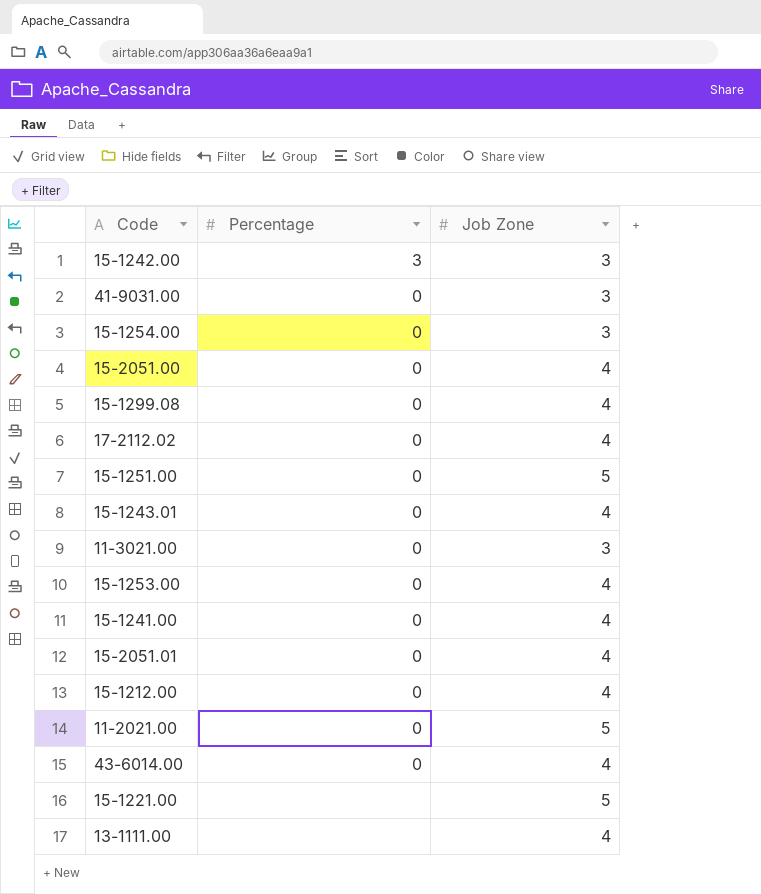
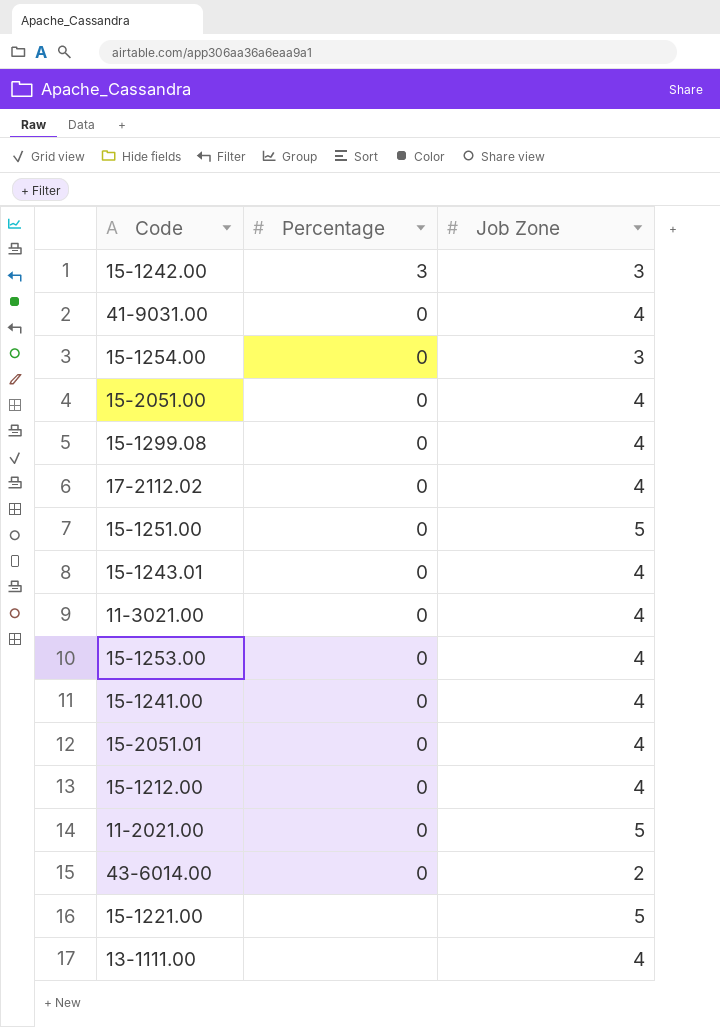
41-9031.00 | Job Zone: 3 -> 4
11-3021.00 | Job Zone: 3 -> 4
43-6014.00 | Job Zone: 4 -> 2

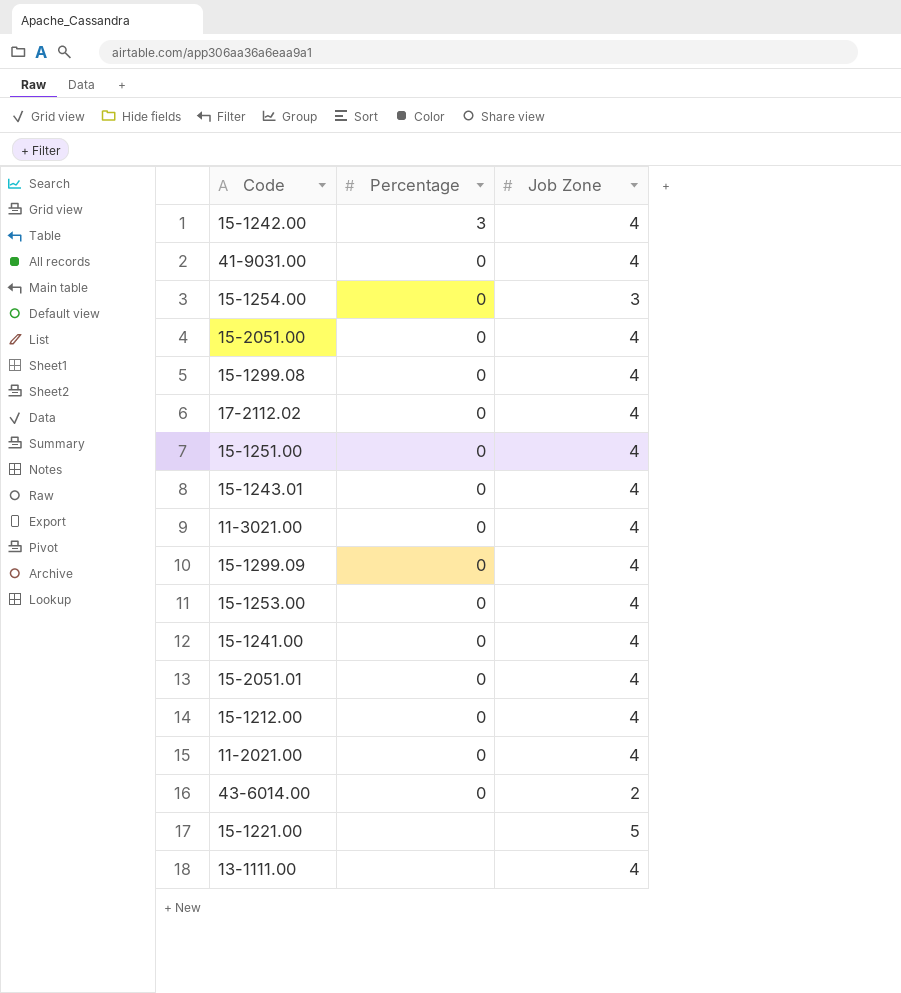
15-1242.00 | Job Zone: 3 -> 4
15-1251.00 | Job Zone: 5 -> 4
row 15-1299.09: none -> 0 | 4
11-2021.00 | Job Zone: 5 -> 4

